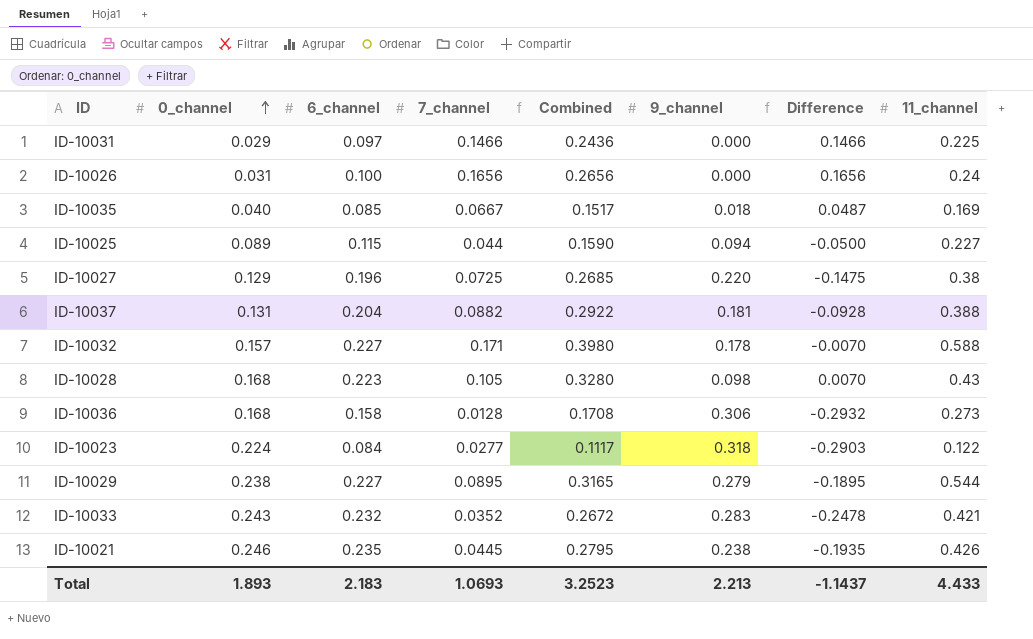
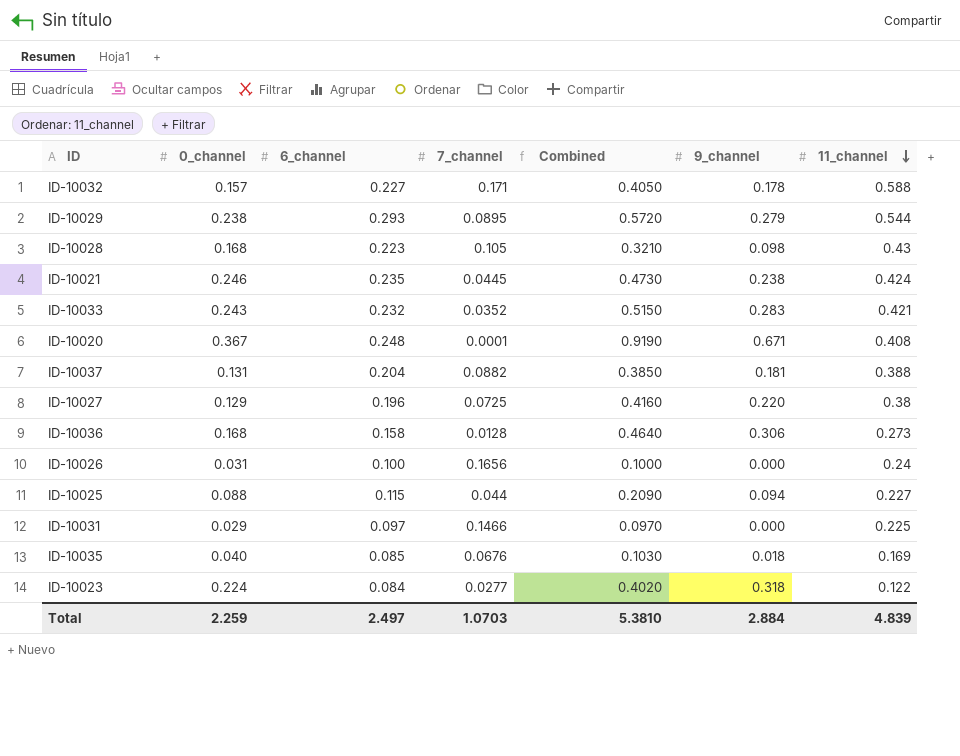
row order: 0_channel ascending -> 11_channel descending
column Difference | formula: [7_channel] - [9_channel] -> none
column Combined | formula: [6_channel] + [7_channel] -> [6_channel] + [9_channel]
ID-10029 | 6_channel: 0.227 -> 0.293
ID-10021 | 11_channel: 0.426 -> 0.424
row ID-10020: none -> 0.367 | 0.248 | 0.0001 | 0.9190 | 0.671 | 0.408
ID-10025 | 0_channel: 0.089 -> 0.088
ID-10035 | 7_channel: 0.0667 -> 0.0676
Total | 0_channel: 1.893 -> 2.259
Total | 6_channel: 2.183 -> 2.497
Total | 7_channel: 1.0693 -> 1.0703
Total | Combined: 3.2523 -> 5.3810
Total | 9_channel: 2.213 -> 2.884
Total | 11_channel: 4.433 -> 4.839

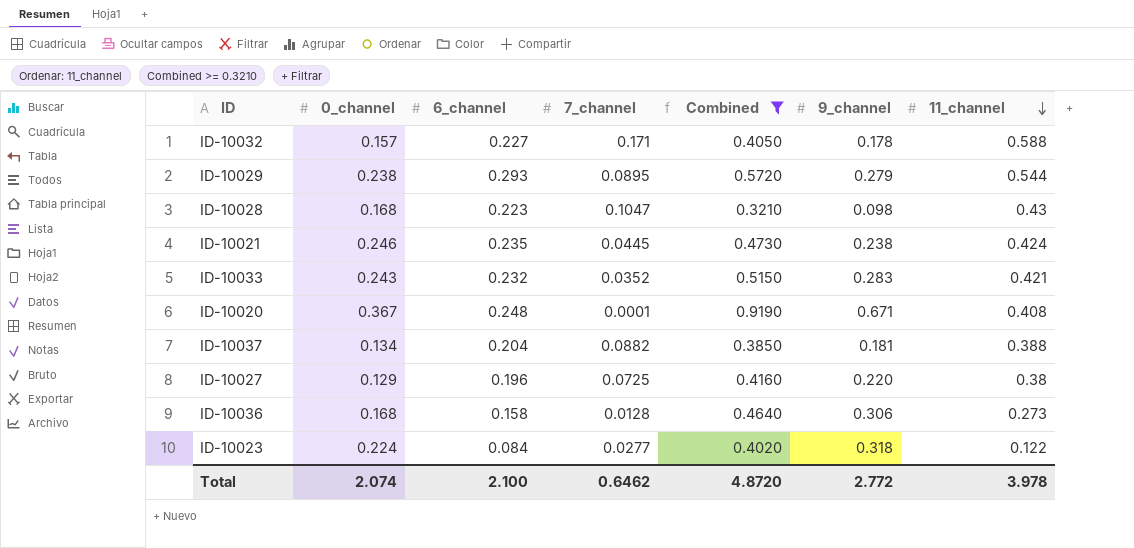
filter: none -> Combined >= 0.3210
ID-10028 | 7_channel: 0.105 -> 0.1047
ID-10037 | 0_channel: 0.131 -> 0.134
Total | 0_channel: 2.259 -> 2.074
Total | 6_channel: 2.497 -> 2.100
Total | 7_channel: 1.0703 -> 0.6462
Total | Combined: 5.3810 -> 4.8720
Total | 9_channel: 2.884 -> 2.772
Total | 11_channel: 4.839 -> 3.978

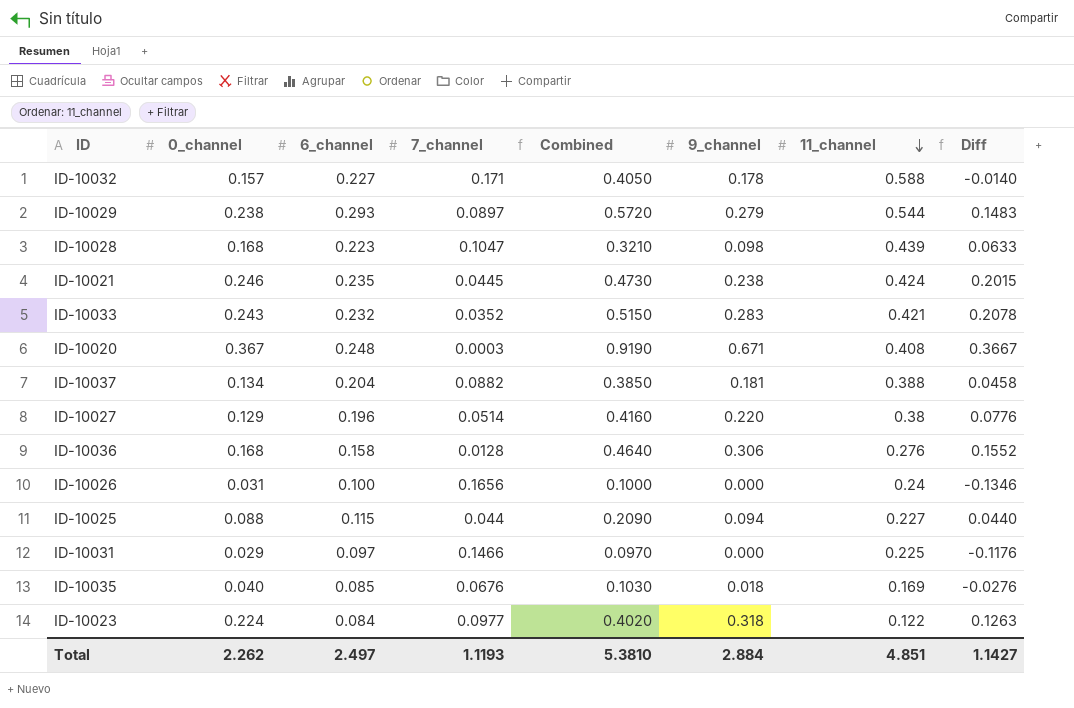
filter: Combined >= 0.3210 -> none
column Diff | formula: none -> [0_channel] - [7_channel]
ID-10029 | 7_channel: 0.0895 -> 0.0897
ID-10028 | 11_channel: 0.43 -> 0.439
ID-10020 | 7_channel: 0.0001 -> 0.0003
ID-10027 | 7_channel: 0.0725 -> 0.0514
ID-10036 | 11_channel: 0.273 -> 0.276
ID-10023 | 7_channel: 0.0277 -> 0.0977
Total | 0_channel: 2.074 -> 2.262
Total | 6_channel: 2.100 -> 2.497
Total | 7_channel: 0.6462 -> 1.1193
Total | Combined: 4.8720 -> 5.3810
Total | 9_channel: 2.772 -> 2.884
Total | 11_channel: 3.978 -> 4.851

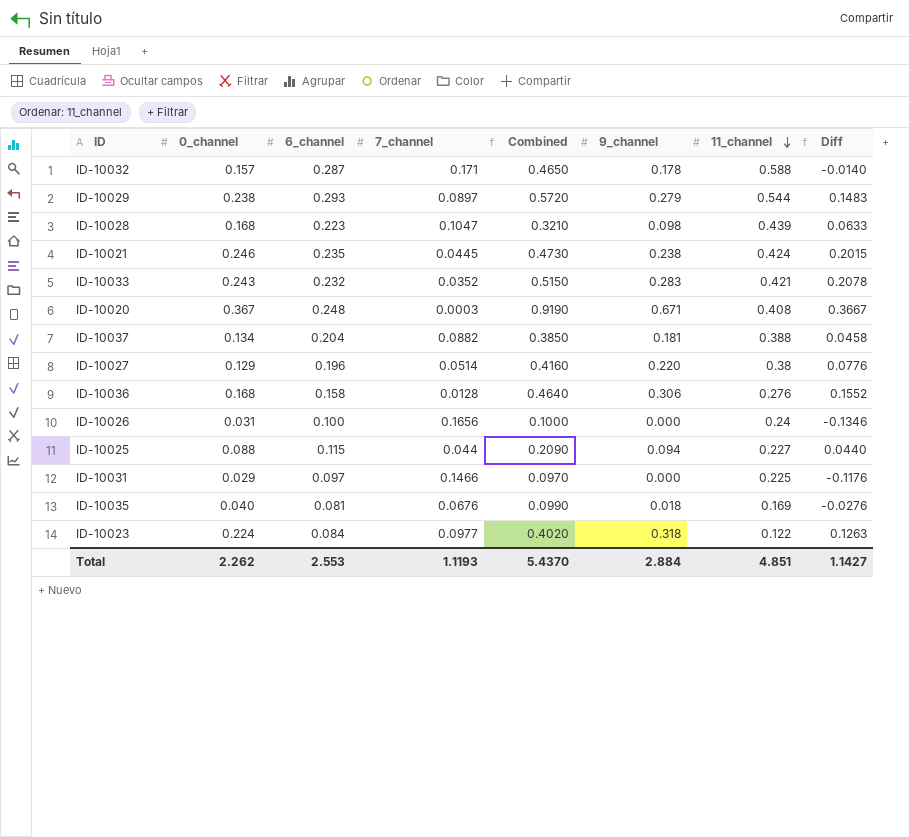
ID-10032 | 6_channel: 0.227 -> 0.287
ID-10032 | Combined: 0.4050 -> 0.4650
ID-10035 | 6_channel: 0.085 -> 0.081
ID-10035 | Combined: 0.1030 -> 0.0990
Total | 6_channel: 2.497 -> 2.553
Total | Combined: 5.3810 -> 5.4370

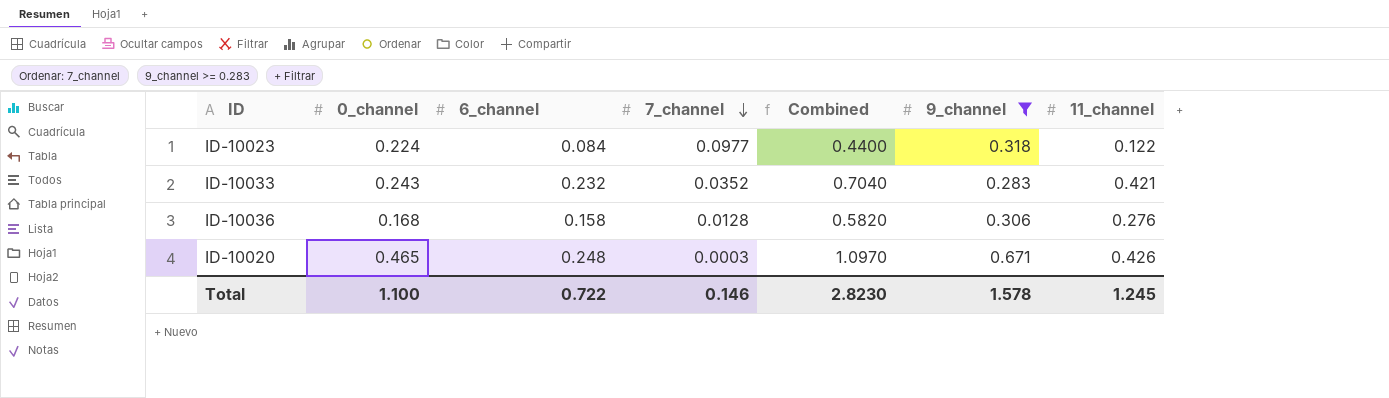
filter: none -> 9_channel >= 0.283
row order: 11_channel descending -> 7_channel descending
column Diff | formula: [0_channel] - [7_channel] -> none
column Combined | formula: [6_channel] + [9_channel] -> [9_channel] + [11_channel]
ID-10020 | 0_channel: 0.367 -> 0.465
ID-10020 | 11_channel: 0.408 -> 0.426
Total | 0_channel: 2.262 -> 1.100
Total | 6_channel: 2.553 -> 0.722
Total | 7_channel: 1.1193 -> 0.146
Total | Combined: 5.4370 -> 2.8230
Total | 9_channel: 2.884 -> 1.578
Total | 11_channel: 4.851 -> 1.245

